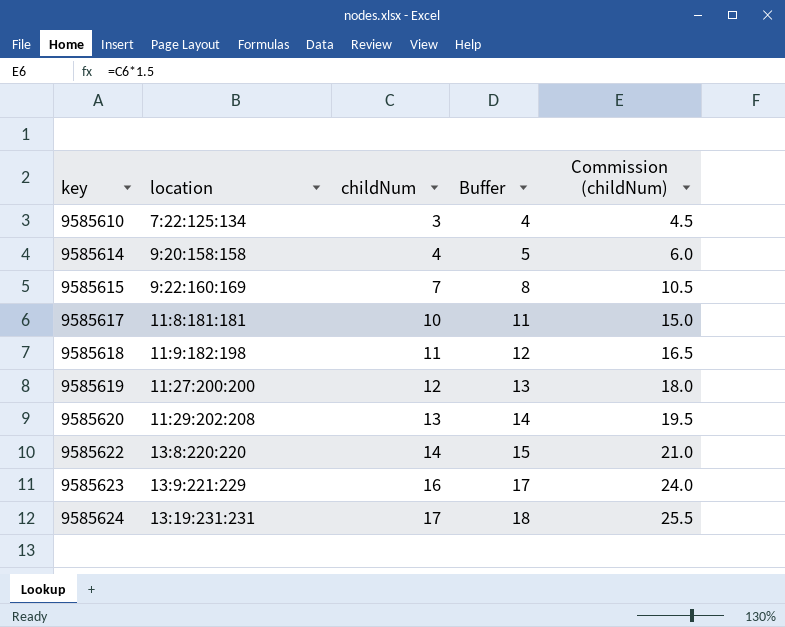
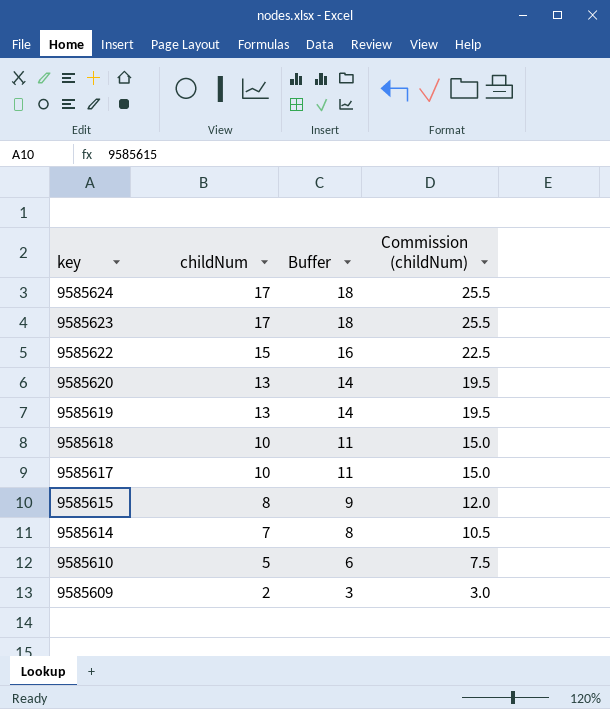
row order: key ascending -> key descending
column location | position: 2 -> none
9585623 | childNum: 16 -> 17
9585623 | Buffer: 17 -> 18
9585623 | Commission (childNum): 24.0 -> 25.5
9585622 | childNum: 14 -> 15
9585622 | Buffer: 15 -> 16
9585622 | Commission (childNum): 21.0 -> 22.5
9585619 | childNum: 12 -> 13
9585619 | Buffer: 13 -> 14
9585619 | Commission (childNum): 18.0 -> 19.5
9585618 | childNum: 11 -> 10
9585618 | Buffer: 12 -> 11
9585618 | Commission (childNum): 16.5 -> 15.0
9585615 | childNum: 7 -> 8
9585615 | Buffer: 8 -> 9
9585615 | Commission (childNum): 10.5 -> 12.0
9585614 | childNum: 4 -> 7
9585614 | Buffer: 5 -> 8
9585614 | Commission (childNum): 6.0 -> 10.5
9585610 | childNum: 3 -> 5
9585610 | Buffer: 4 -> 6
9585610 | Commission (childNum): 4.5 -> 7.5
row 9585609: none -> 2 | 3 | 3.0

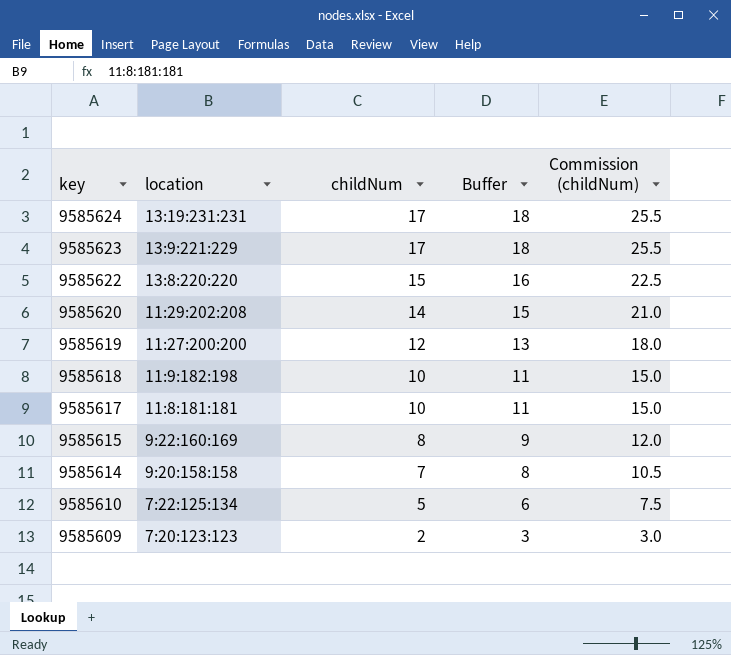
column location | position: none -> 2
9585620 | childNum: 13 -> 14
9585620 | Buffer: 14 -> 15
9585620 | Commission (childNum): 19.5 -> 21.0
9585619 | childNum: 13 -> 12
9585619 | Buffer: 14 -> 13
9585619 | Commission (childNum): 19.5 -> 18.0

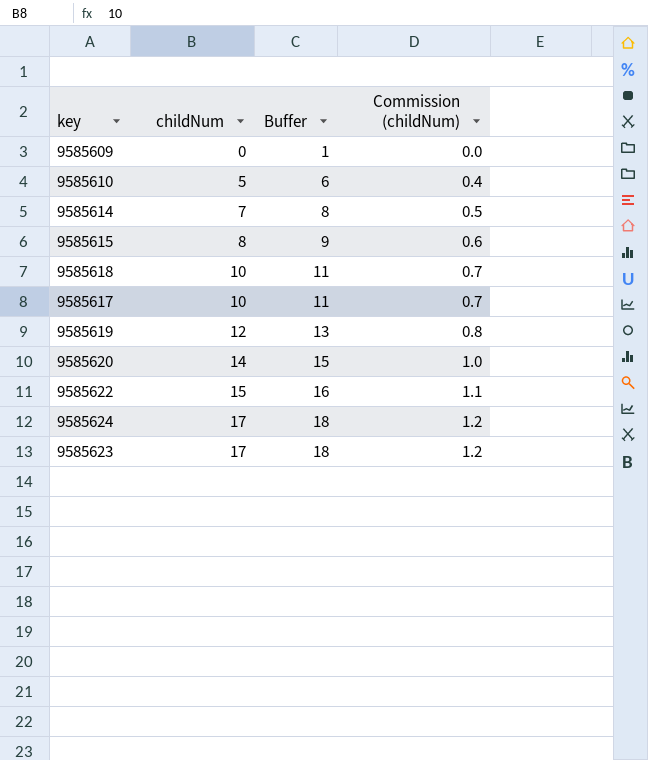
row order: key descending -> childNum ascending
column location | position: 2 -> none
column Commission (childNum) | formula: [childNum] * 1.5 -> [childNum] * 0.07
9585609 | childNum: 2 -> 0
9585609 | Buffer: 3 -> 1

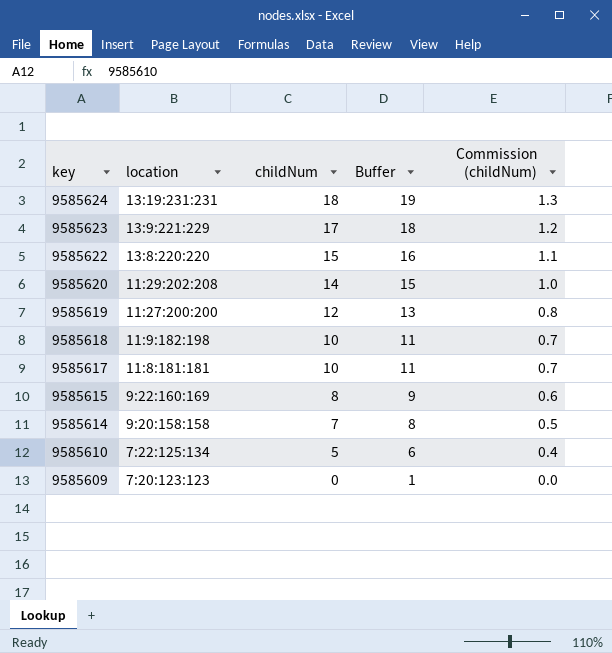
row order: childNum ascending -> key descending
column location | position: none -> 2
9585624 | childNum: 17 -> 18
9585624 | Buffer: 18 -> 19
9585624 | Commission (childNum): 1.2 -> 1.3

